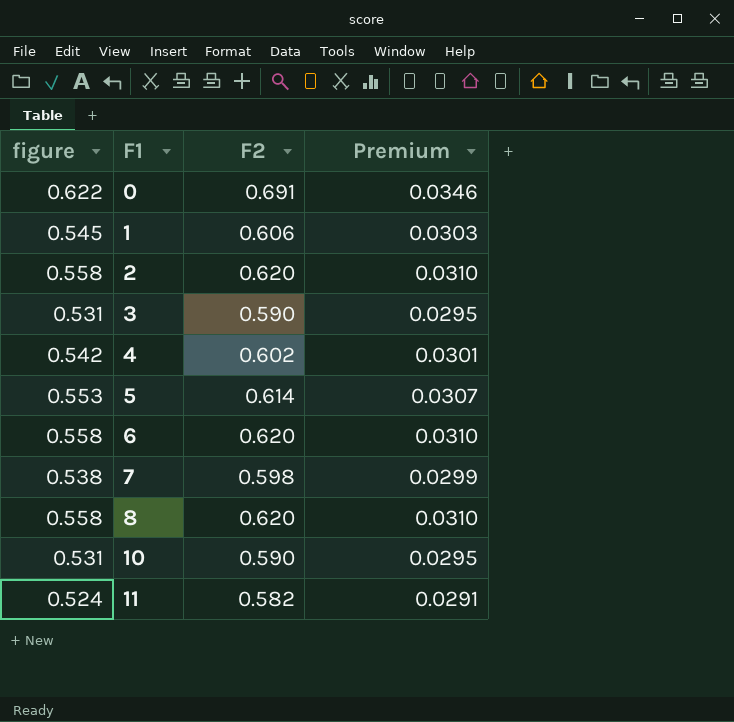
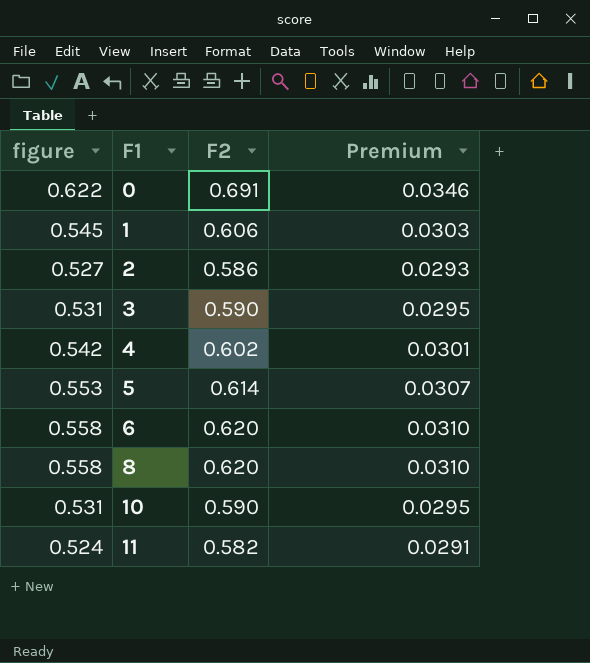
row 7: 0.538 | 0.598 | 0.0299 -> none
2 | figure: 0.558 -> 0.527
2 | F2: 0.620 -> 0.586
2 | Premium: 0.0310 -> 0.0293

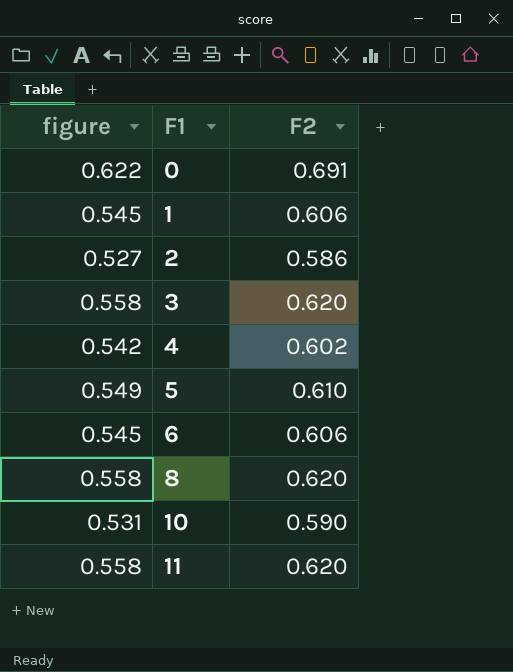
column Premium | formula: [F2] * 0.05 -> none
3 | figure: 0.531 -> 0.558
3 | F2: 0.590 -> 0.620
5 | figure: 0.553 -> 0.549
5 | F2: 0.614 -> 0.610
6 | figure: 0.558 -> 0.545
6 | F2: 0.620 -> 0.606
11 | figure: 0.524 -> 0.558
11 | F2: 0.582 -> 0.620

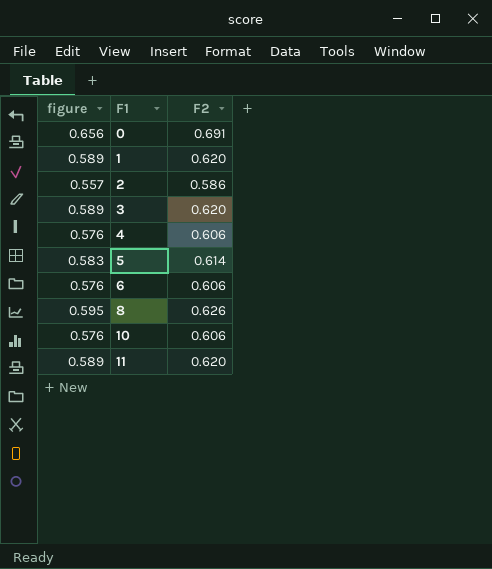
column figure | formula: [F2] * 0.9 -> [F2] * 0.95
1 | F2: 0.606 -> 0.620
4 | F2: 0.602 -> 0.606
5 | F2: 0.610 -> 0.614
8 | F2: 0.620 -> 0.626
10 | F2: 0.590 -> 0.606

